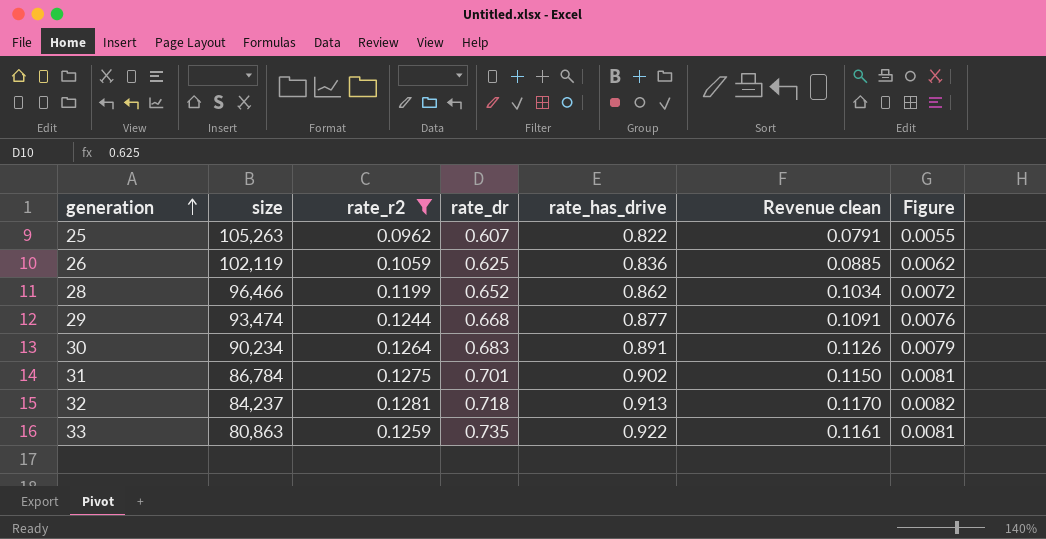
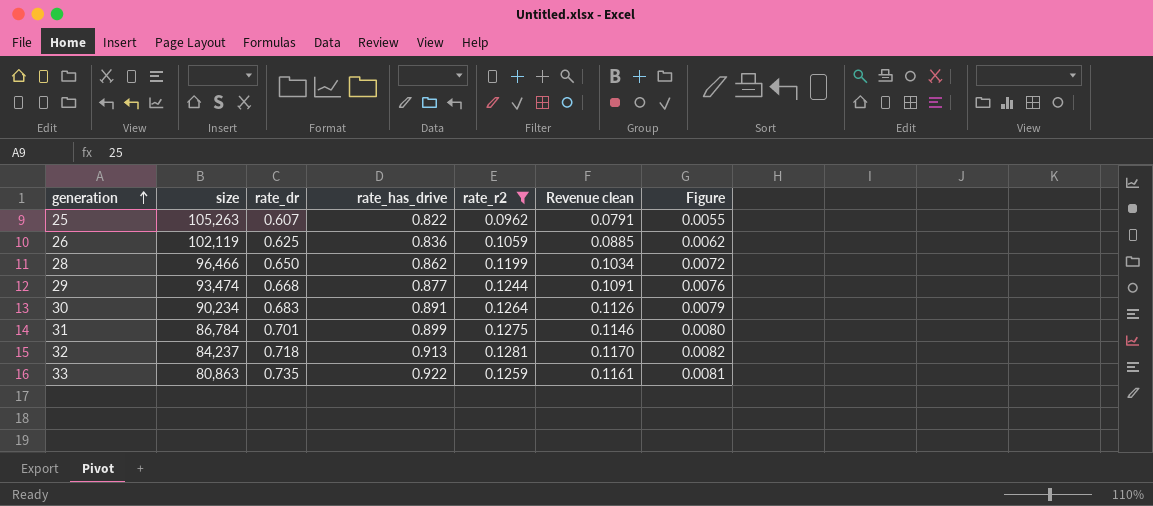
column rate_r2 | position: 3 -> 5
28 | rate_dr: 0.652 -> 0.650
31 | rate_has_drive: 0.902 -> 0.899
31 | Revenue clean: 0.1150 -> 0.1146
31 | Figure: 0.0081 -> 0.0080

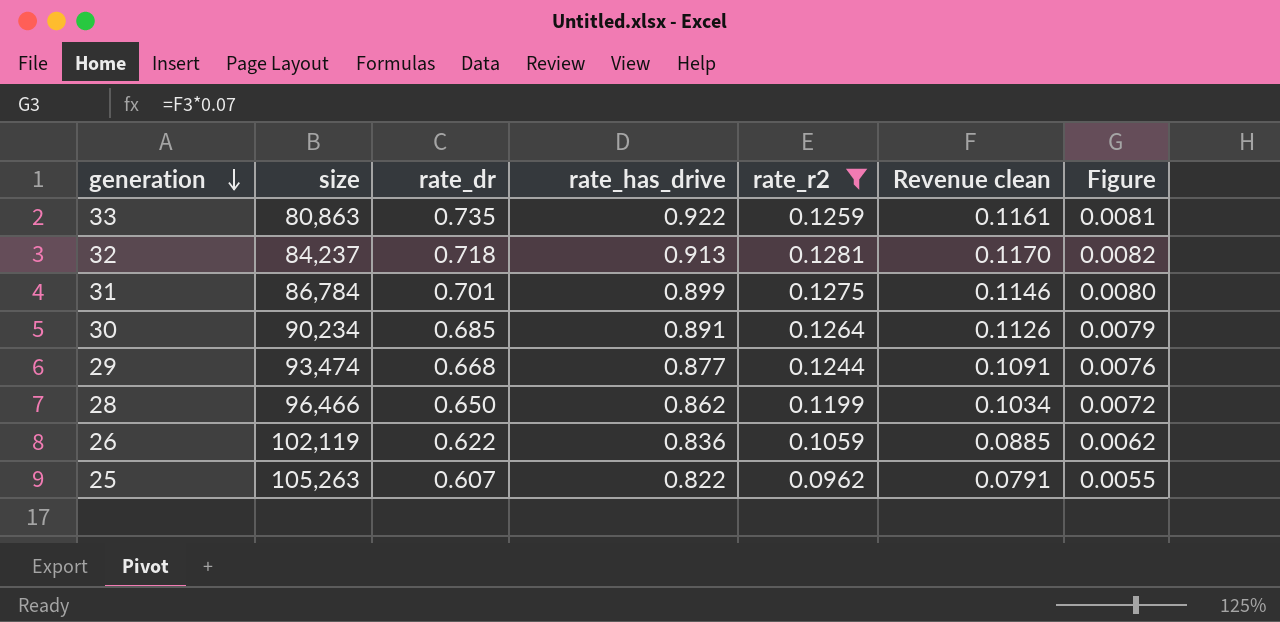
row order: generation ascending -> generation descending
30 | rate_dr: 0.683 -> 0.685
26 | rate_dr: 0.625 -> 0.622

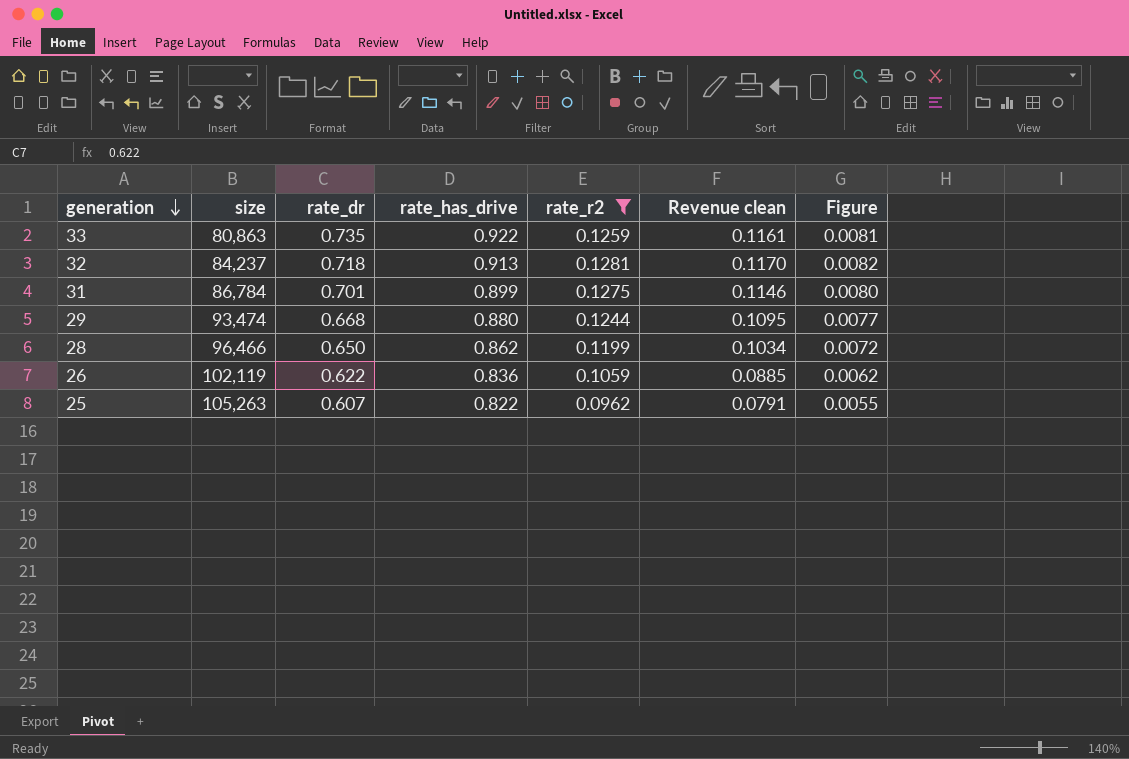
row 30: 90,234 | 0.685 | 0.891 | 0.1264 | 0.1126 | 0.0079 -> none
29 | rate_has_drive: 0.877 -> 0.880
29 | Revenue clean: 0.1091 -> 0.1095
29 | Figure: 0.0076 -> 0.0077

